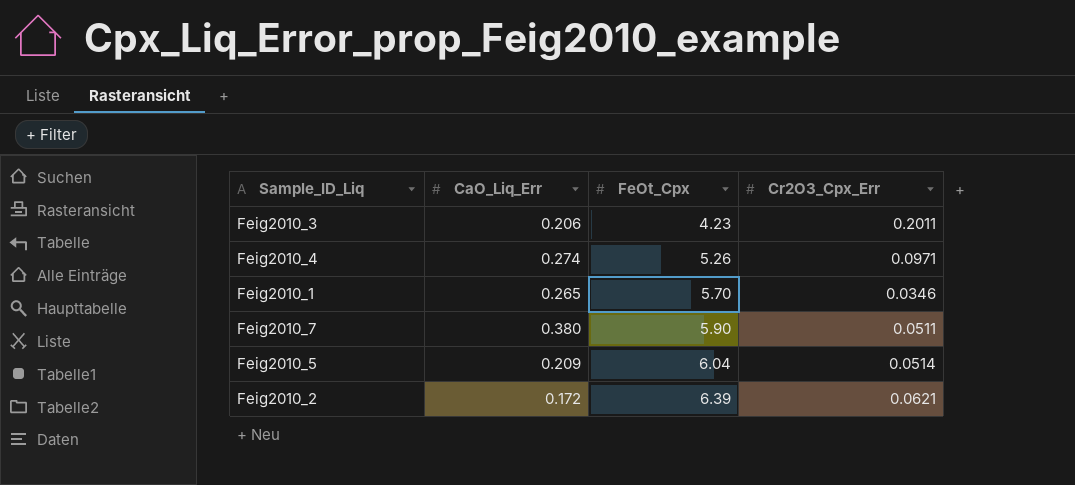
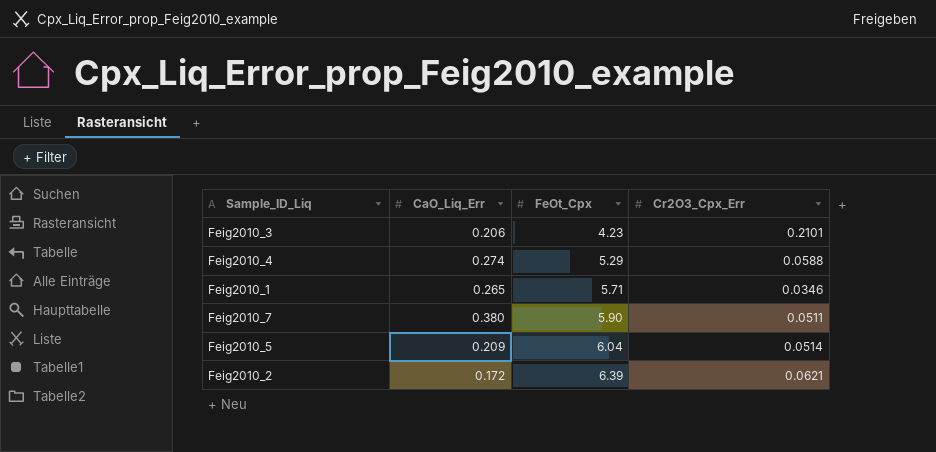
Feig2010_3 | Cr2O3_Cpx_Err: 0.2011 -> 0.2101
Feig2010_4 | FeOt_Cpx: 5.26 -> 5.29
Feig2010_4 | Cr2O3_Cpx_Err: 0.0971 -> 0.0588
Feig2010_1 | FeOt_Cpx: 5.70 -> 5.71

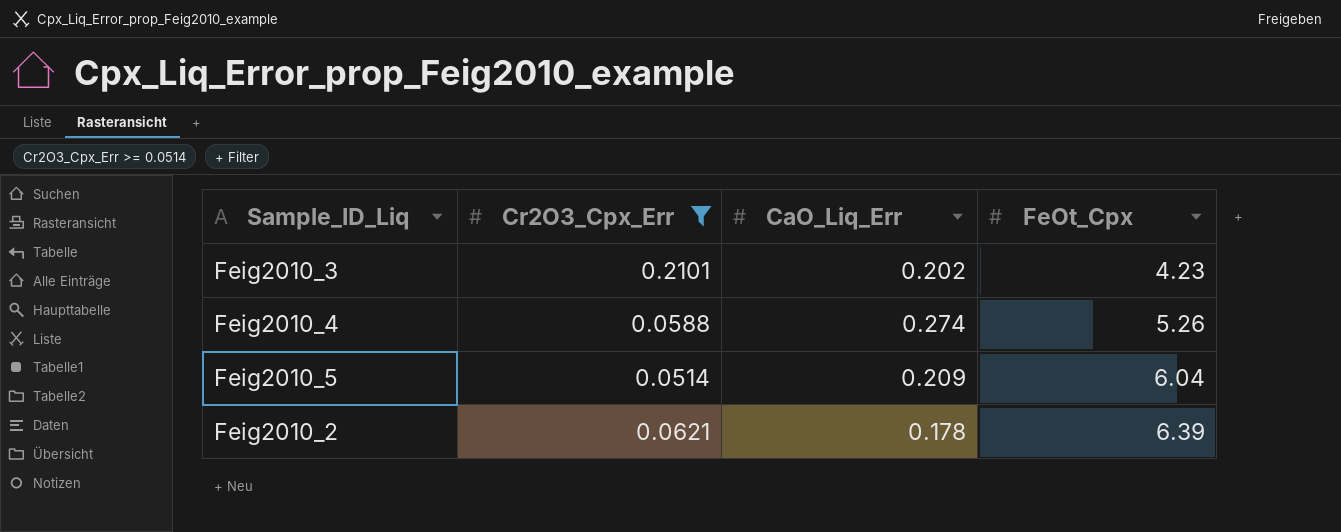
filter: none -> Cr2O3_Cpx_Err >= 0.0514
column Cr2O3_Cpx_Err | position: 4 -> 2
Feig2010_3 | CaO_Liq_Err: 0.206 -> 0.202
Feig2010_4 | FeOt_Cpx: 5.29 -> 5.26
Feig2010_2 | CaO_Liq_Err: 0.172 -> 0.178

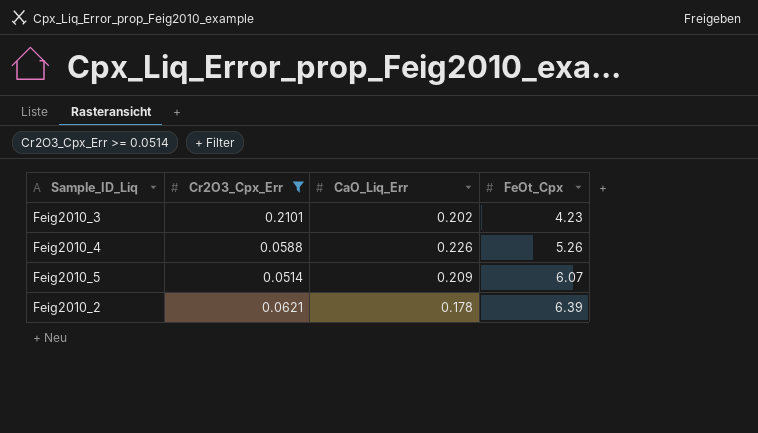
Feig2010_4 | CaO_Liq_Err: 0.274 -> 0.226
Feig2010_5 | FeOt_Cpx: 6.04 -> 6.07

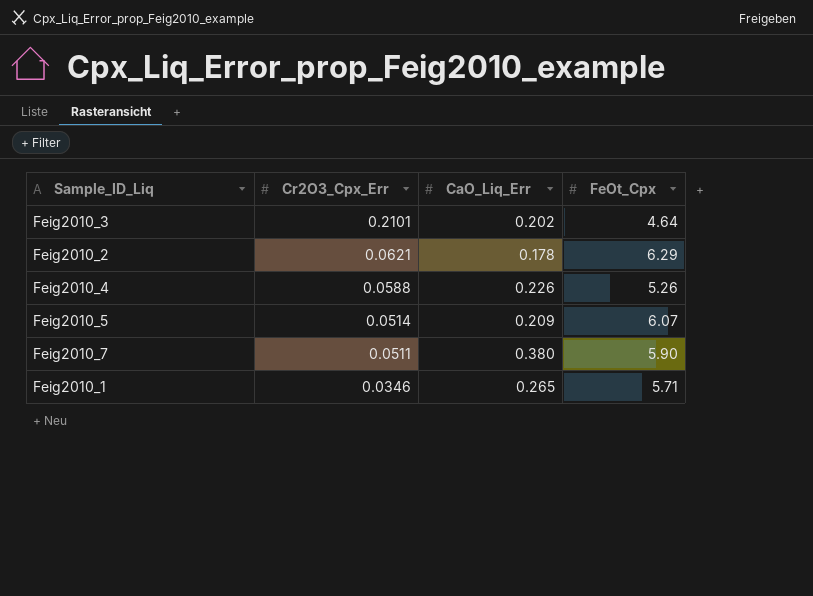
filter: Cr2O3_Cpx_Err >= 0.0514 -> none
row order: FeOt_Cpx ascending -> Cr2O3_Cpx_Err descending
Feig2010_3 | FeOt_Cpx: 4.23 -> 4.64
Feig2010_2 | FeOt_Cpx: 6.39 -> 6.29

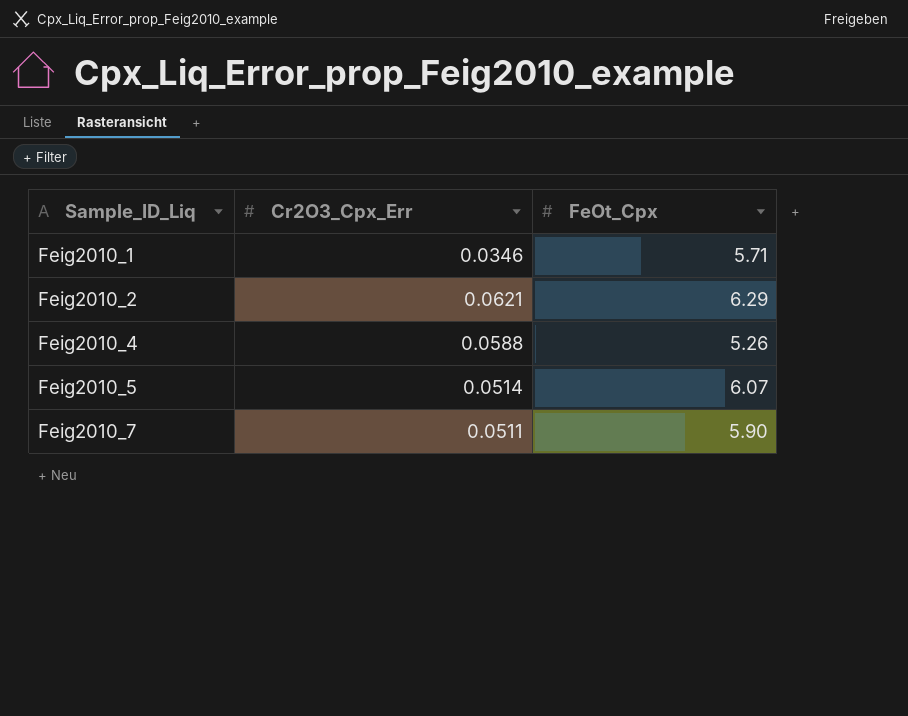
row order: Cr2O3_Cpx_Err descending -> Sample_ID_Liq ascending
column CaO_Liq_Err | position: 3 -> none
row Feig2010_3: 0.2101 | 0.202 | 4.64 -> none

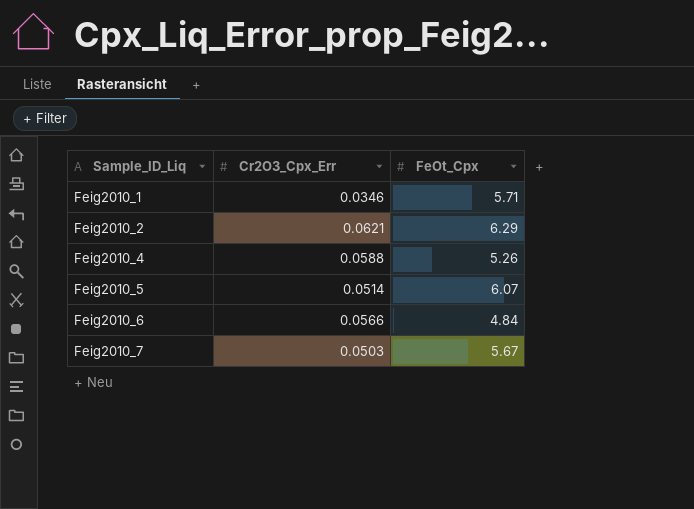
row Feig2010_6: none -> 0.0566 | 4.84
Feig2010_7 | Cr2O3_Cpx_Err: 0.0511 -> 0.0503
Feig2010_7 | FeOt_Cpx: 5.90 -> 5.67

